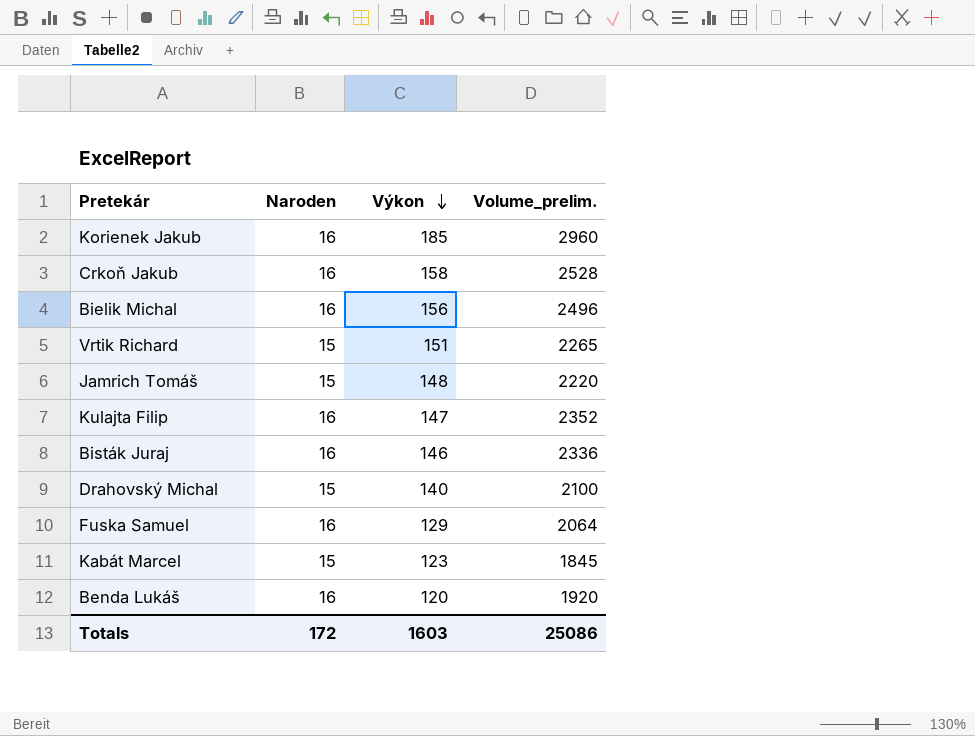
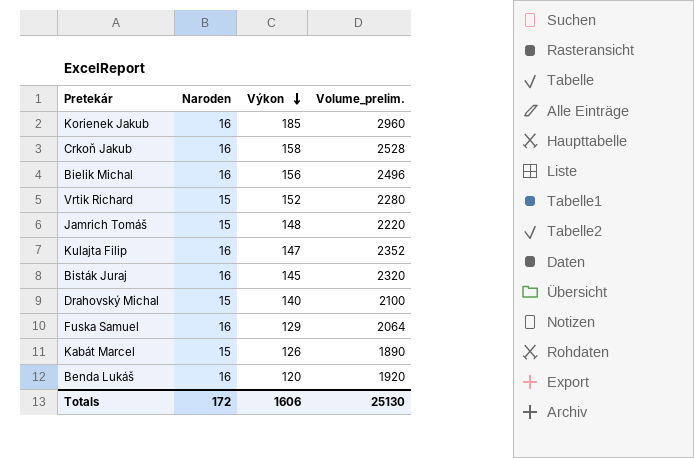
Vrtik Richard | Výkon: 151 -> 152
Vrtik Richard | Volume_prelim.: 2265 -> 2280
Bisták Juraj | Výkon: 146 -> 145
Bisták Juraj | Volume_prelim.: 2336 -> 2320
Kabát Marcel | Výkon: 123 -> 126
Kabát Marcel | Volume_prelim.: 1845 -> 1890
Totals | Výkon: 1603 -> 1606
Totals | Volume_prelim.: 25086 -> 25130

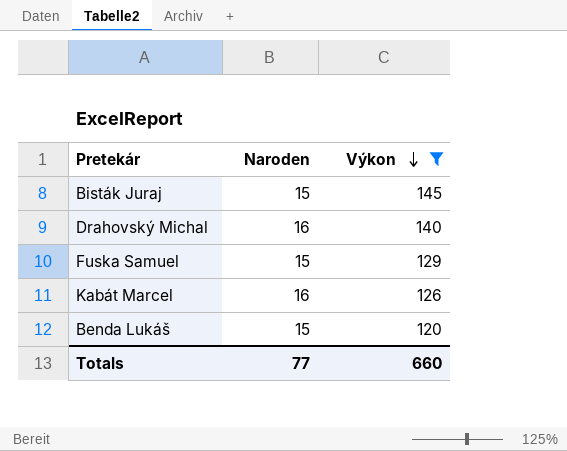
filter: none -> Výkon <= 145
column Volume_prelim. | formula: [Naroden] * [Výkon] -> none
Bisták Juraj | Naroden: 16 -> 15
Drahovský Michal | Naroden: 15 -> 16
Fuska Samuel | Naroden: 16 -> 15
Kabát Marcel | Naroden: 15 -> 16
Benda Lukáš | Naroden: 16 -> 15
Totals | Naroden: 172 -> 77
Totals | Výkon: 1606 -> 660

